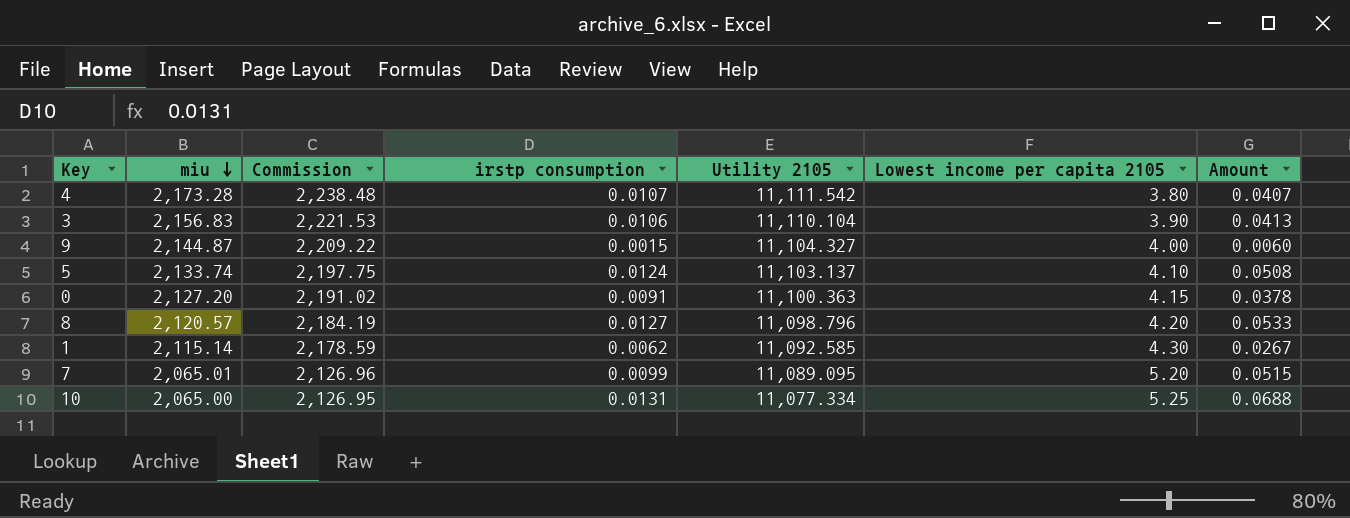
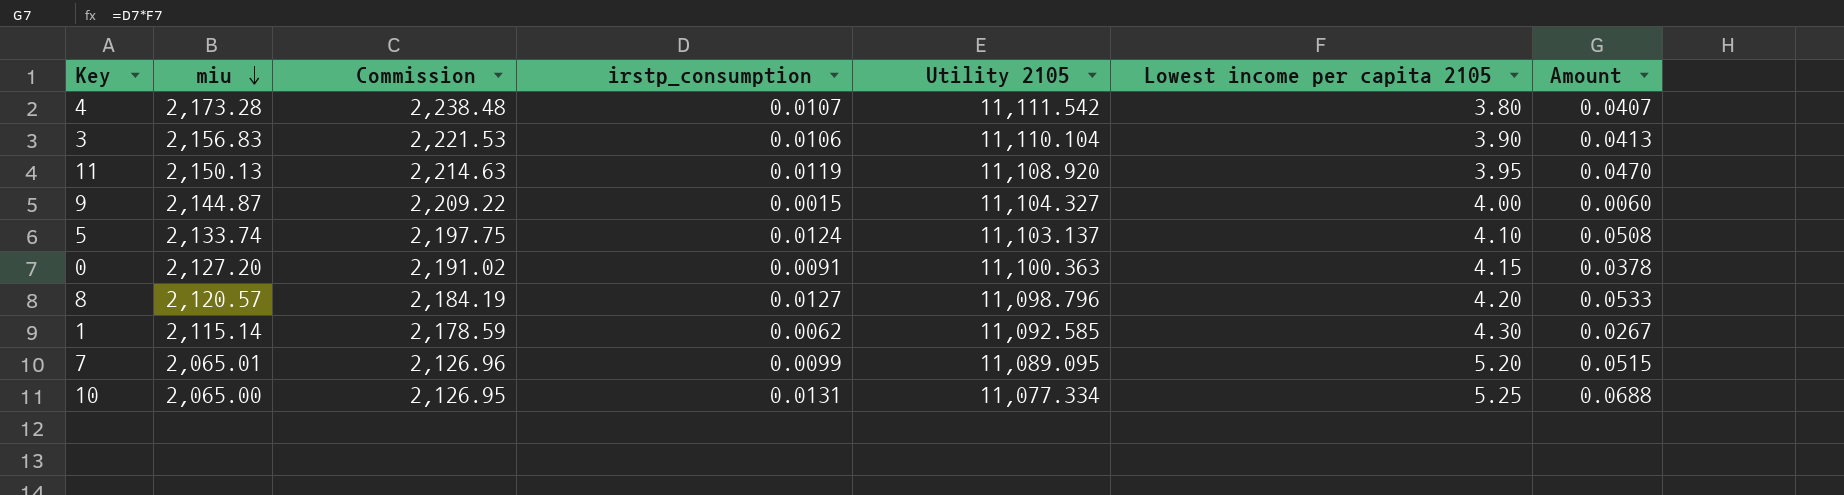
column name: irstp consumption -> irstp_consumption
row 11: none -> 2,150.13 | 2,214.63 | 0.0119 | 11,108.920 | 3.95 | 0.0470

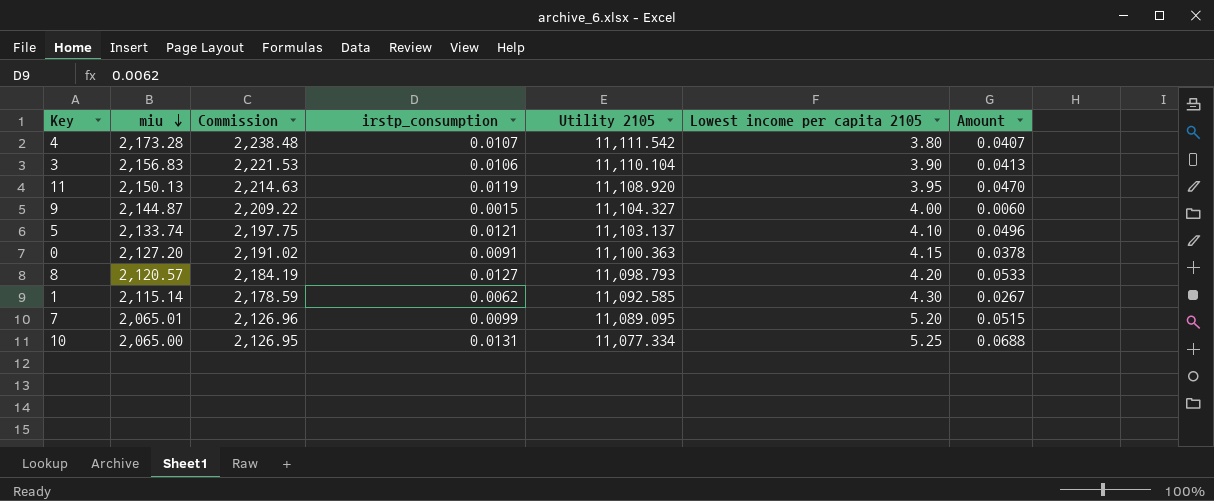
5 | irstp_consumption: 0.0124 -> 0.0121
5 | Amount: 0.0508 -> 0.0496
8 | Utility 2105: 11,098.796 -> 11,098.793

